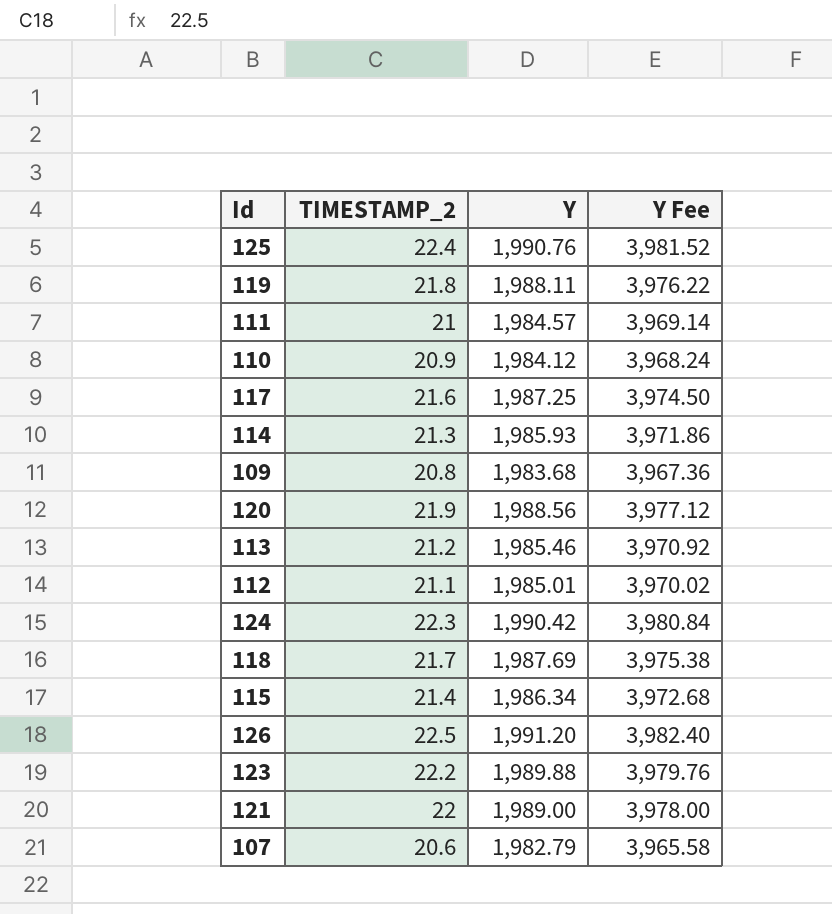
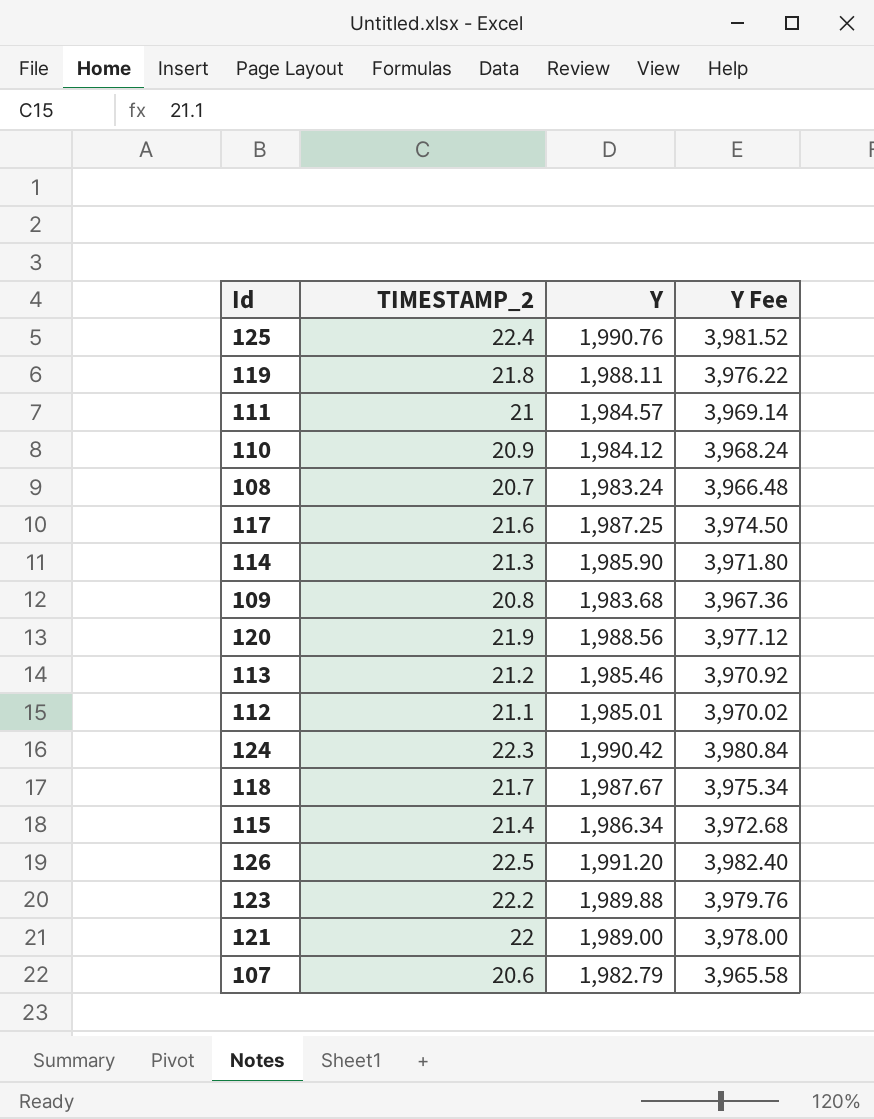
row 108: none -> 20.7 | 1,983.24 | 3,966.48
114 | Y: 1,985.93 -> 1,985.90
114 | Y Fee: 3,971.86 -> 3,971.80
118 | Y: 1,987.69 -> 1,987.67
118 | Y Fee: 3,975.38 -> 3,975.34

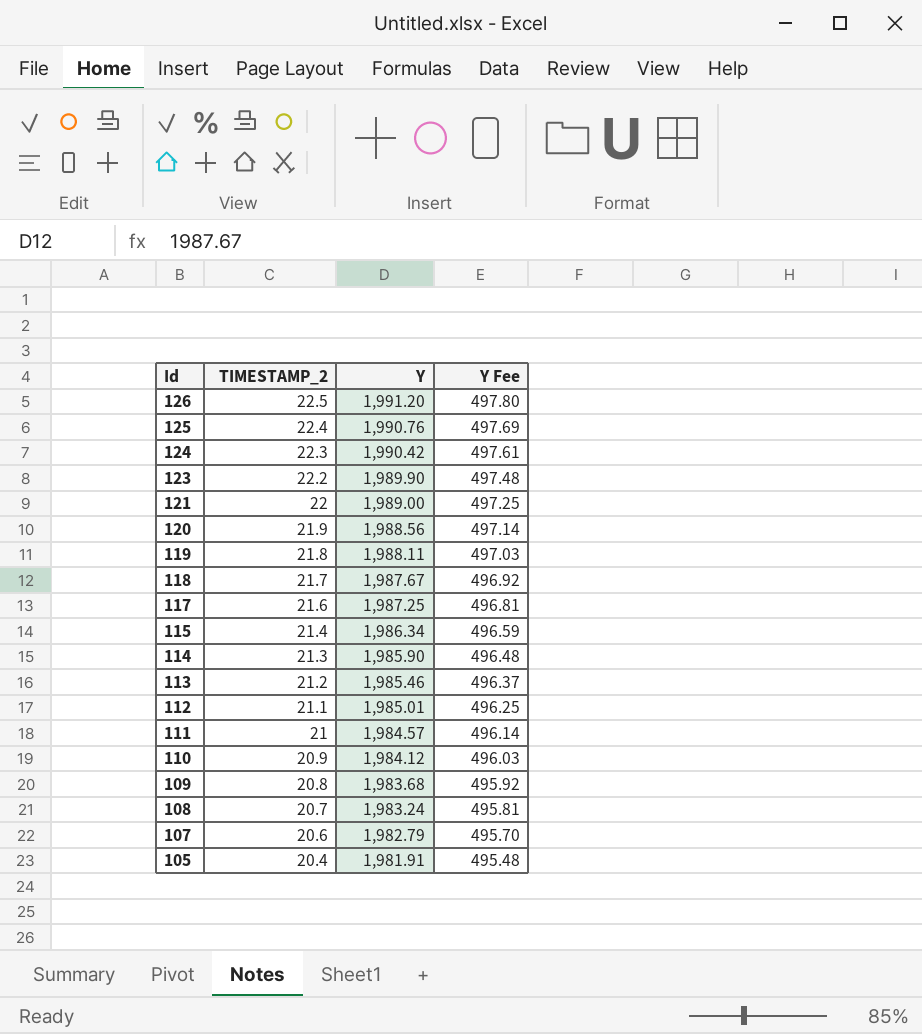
row order: none -> Id descending
column Y Fee | formula: [Y] * 2 -> [Y] * 0.25
123 | Y: 1,989.88 -> 1,989.90
row 105: none -> 20.4 | 1,981.91 | 495.48

